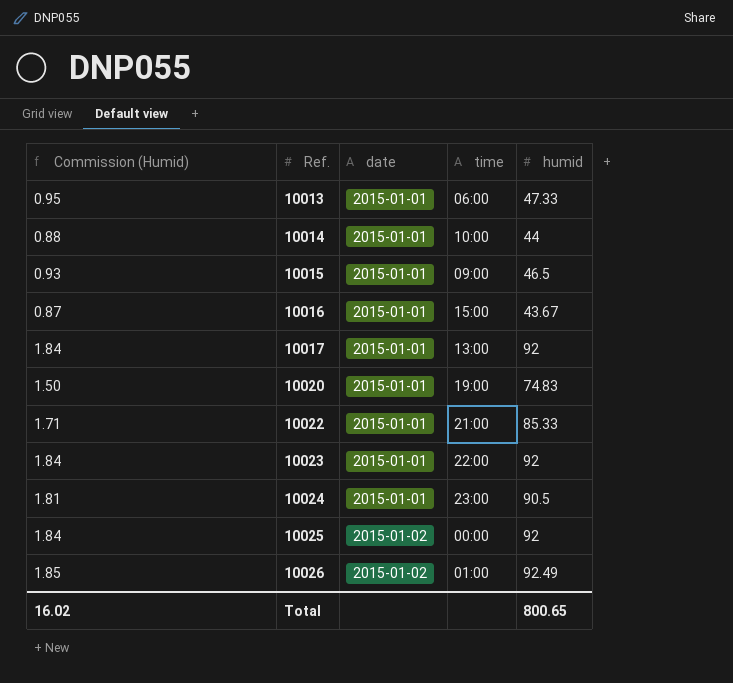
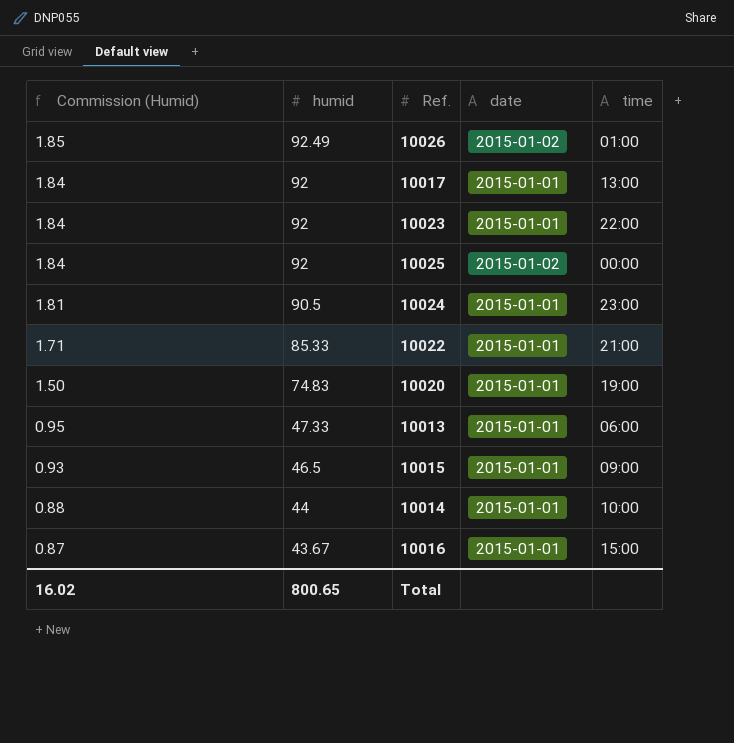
row order: Ref. ascending -> Commission (Humid) descending
column humid | position: 5 -> 2

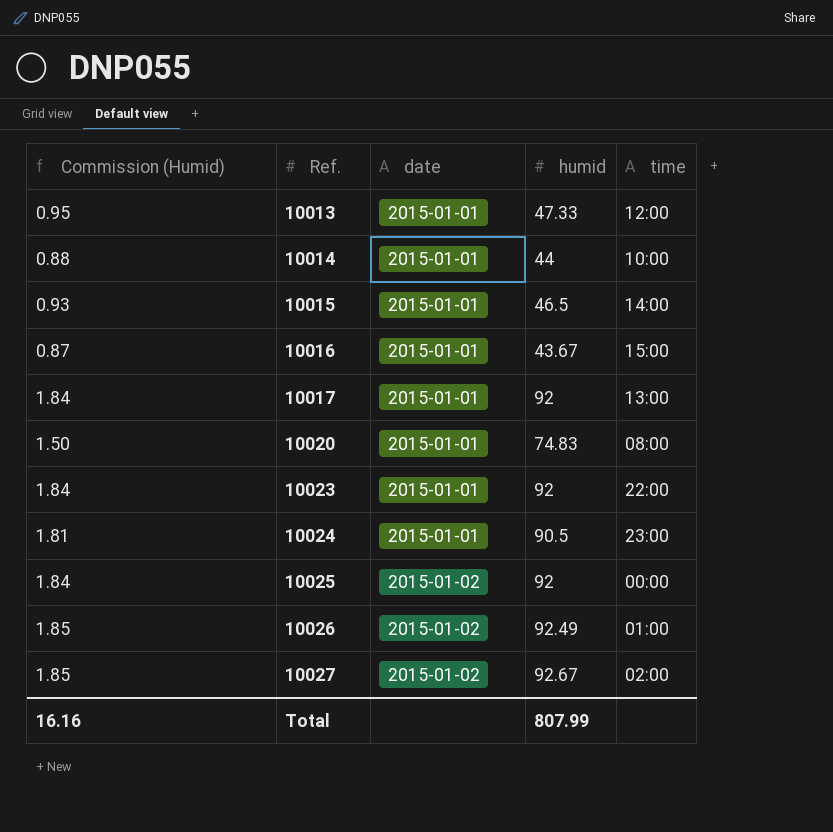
row order: Commission (Humid) descending -> Ref. ascending
column humid | position: 2 -> 4
row 10022: 1.71 | 85.33 | 2015-01-01 | 21:00 -> none
10013 | time: 06:00 -> 12:00
10015 | time: 09:00 -> 14:00
10020 | time: 19:00 -> 08:00
row 10027: none -> 1.85 | 2015-01-02 | 92.67 | 02:00
Total | Commission (Humid): 16.02 -> 16.16
Total | humid: 800.65 -> 807.99

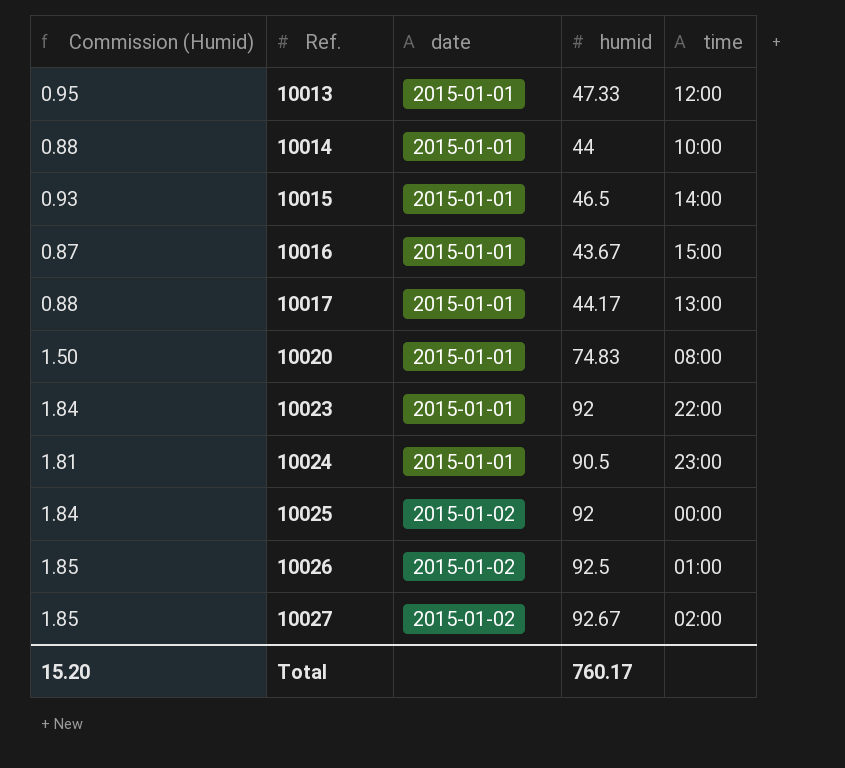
10017 | Commission (Humid): 1.84 -> 0.88
10017 | humid: 92 -> 44.17
10026 | humid: 92.49 -> 92.5
Total | Commission (Humid): 16.16 -> 15.20
Total | humid: 807.99 -> 760.17

